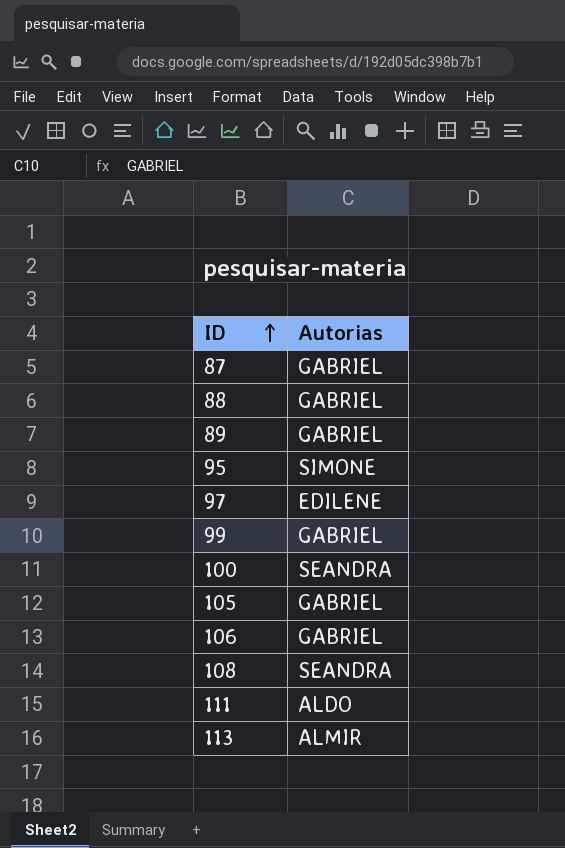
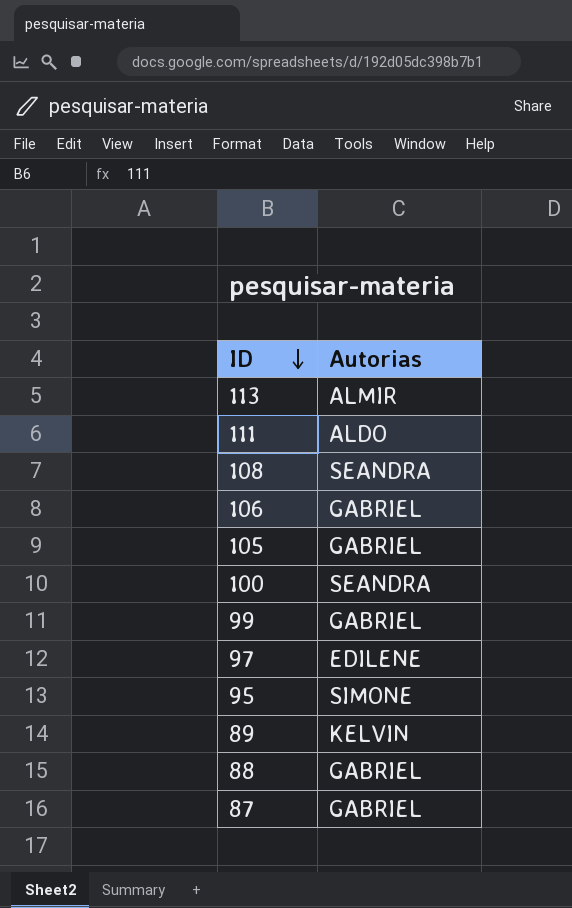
row order: ID ascending -> ID descending
89 | Autorias: GABRIEL -> KELVIN

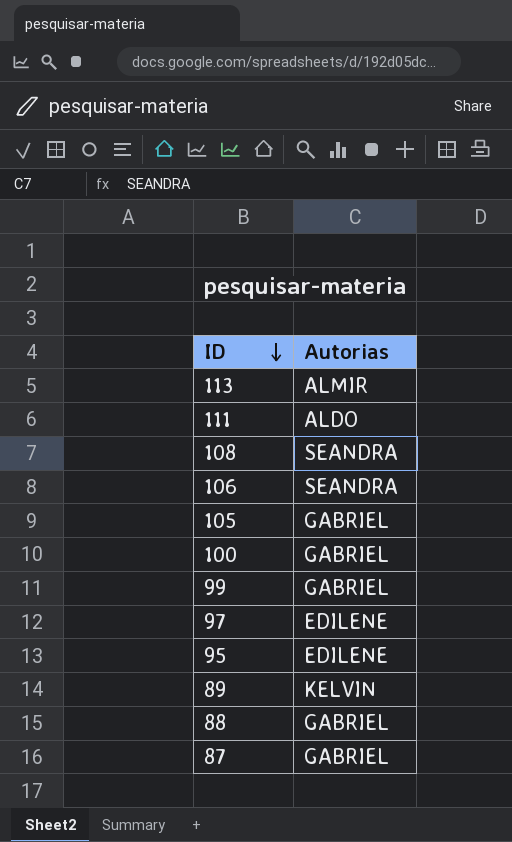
106 | Autorias: GABRIEL -> SEANDRA
100 | Autorias: SEANDRA -> GABRIEL
95 | Autorias: SIMONE -> EDILENE

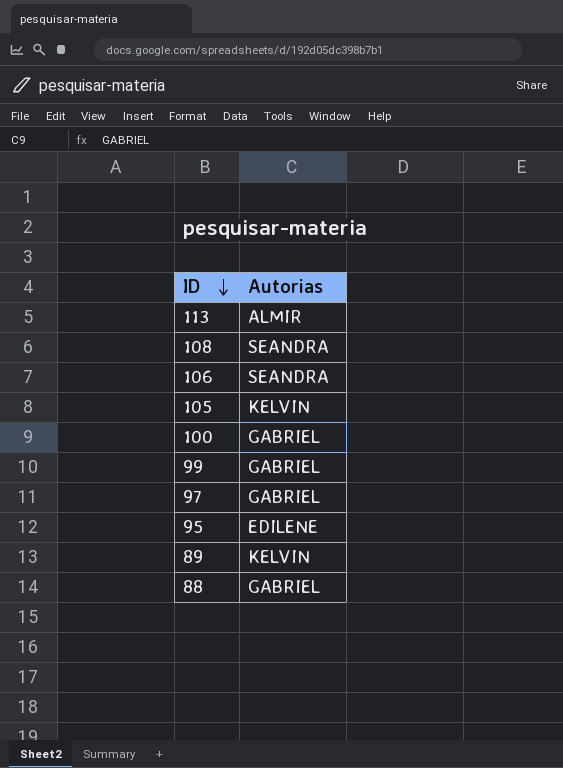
row 111: ALDO -> none
row 87: GABRIEL -> none
105 | Autorias: GABRIEL -> KELVIN
97 | Autorias: EDILENE -> GABRIEL

